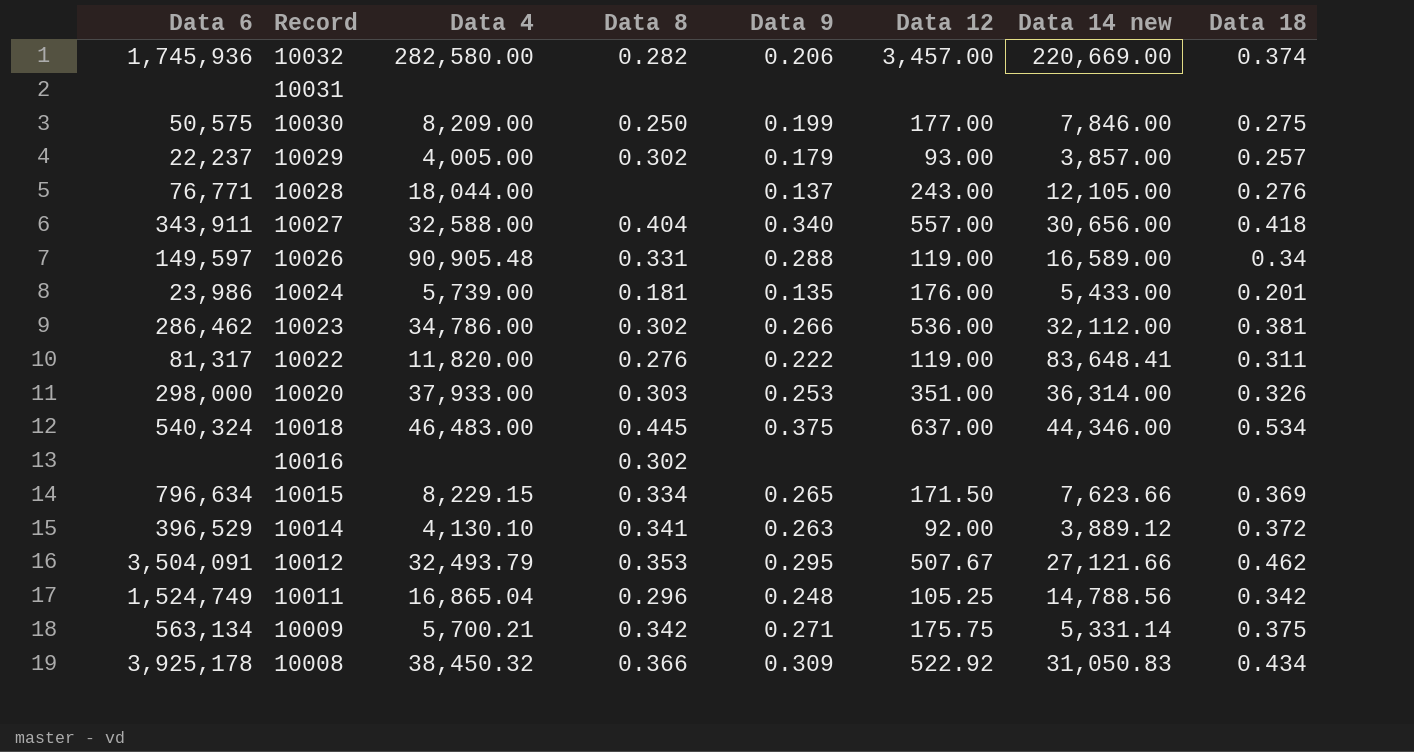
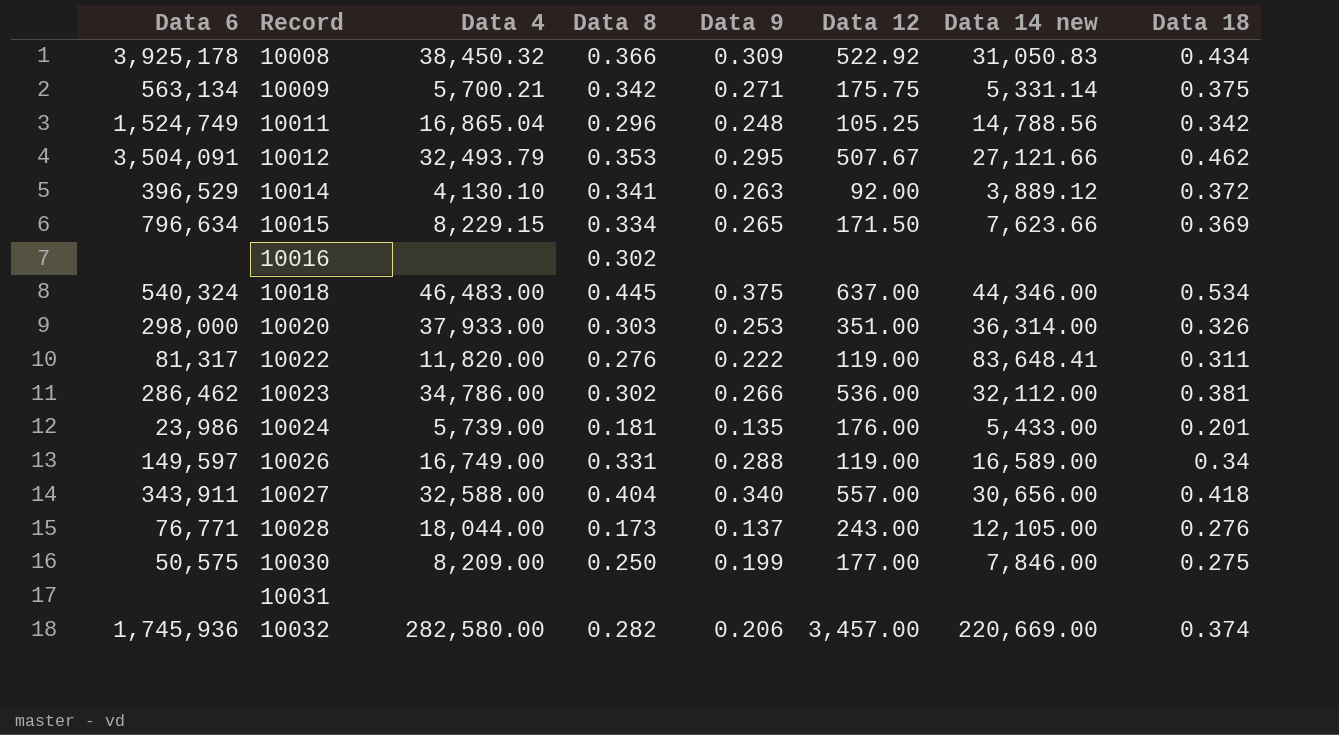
row order: Record descending -> Record ascending
row 10029: 22,237 | 4,005.00 | 0.302 | 0.179 | 93.00 | 3,857.00 | 0.257 -> none
10026 | Data 4: 90,905.48 -> 16,749.00
10028 | Data 8: none -> 0.173

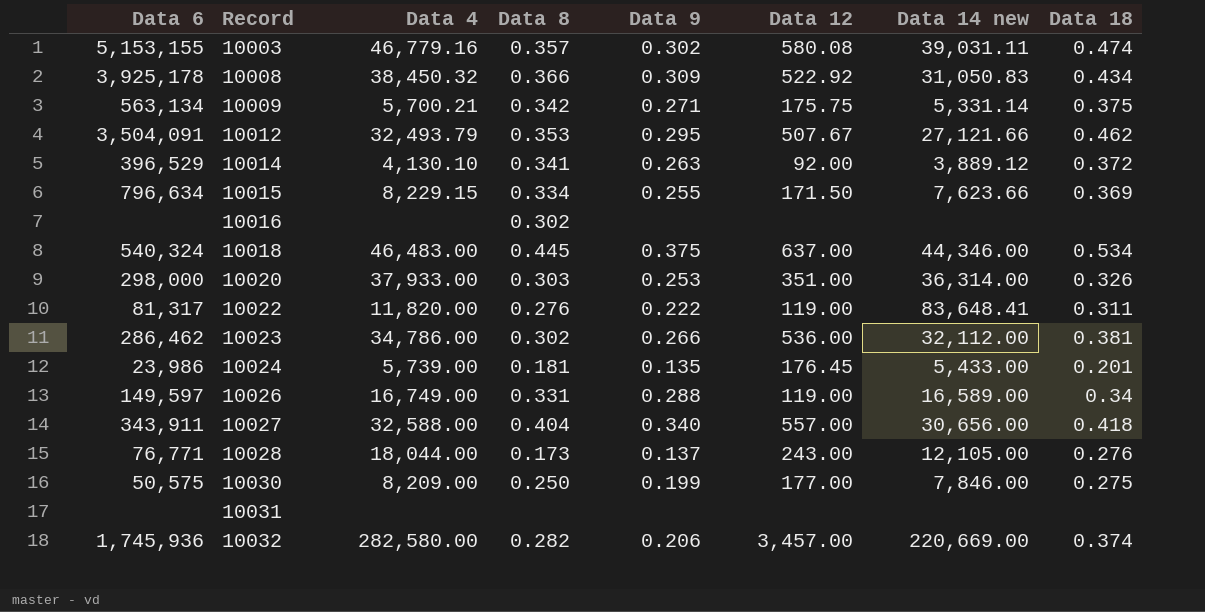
row 10011: 1,524,749 | 16,865.04 | 0.296 | 0.248 | 105.25 | 14,788.56 | 0.342 -> none
row 10003: none -> 5,153,155 | 46,779.16 | 0.357 | 0.302 | 580.08 | 39,031.11 | 0.474
10015 | Data 9: 0.265 -> 0.255
10024 | Data 12: 176.00 -> 176.45

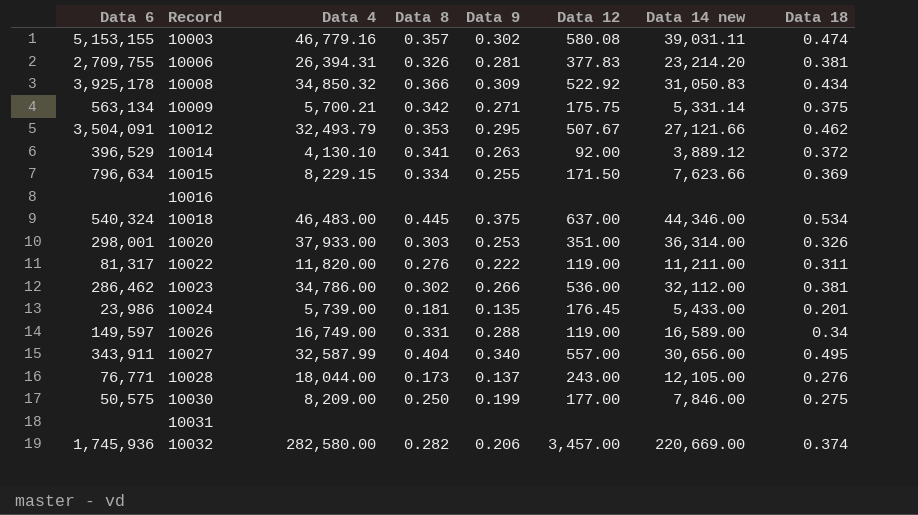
row 10006: none -> 2,709,755 | 26,394.31 | 0.326 | 0.281 | 377.83 | 23,214.20 | 0.381
10008 | Data 4: 38,450.32 -> 34,850.32
10016 | Data 8: 0.302 -> none
10020 | Data 6: 298,000 -> 298,001
10022 | Data 14 new: 83,648.41 -> 11,211.00
10027 | Data 4: 32,588.00 -> 32,587.99
10027 | Data 18: 0.418 -> 0.495

